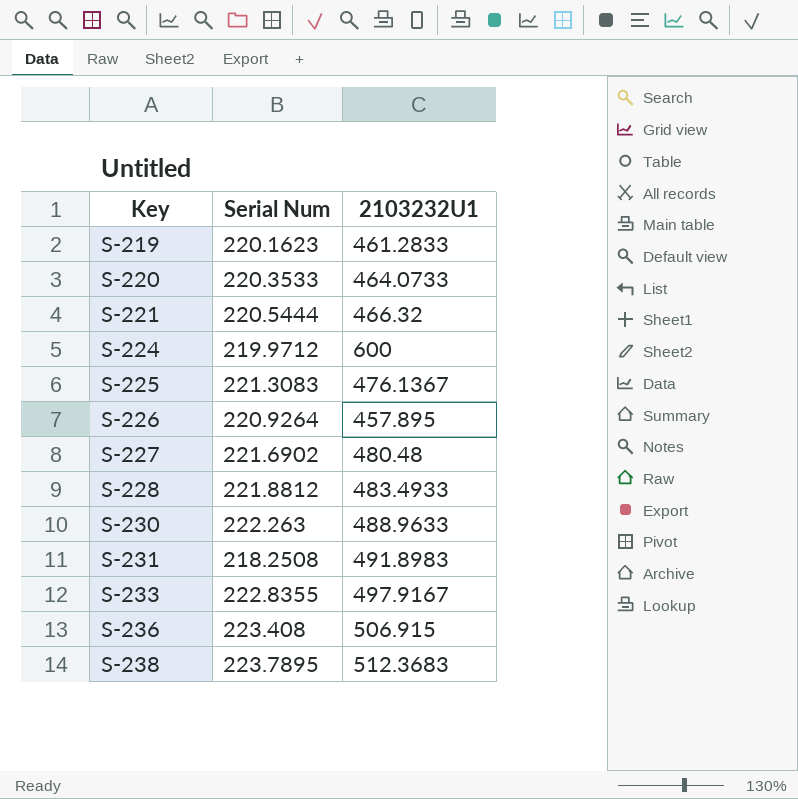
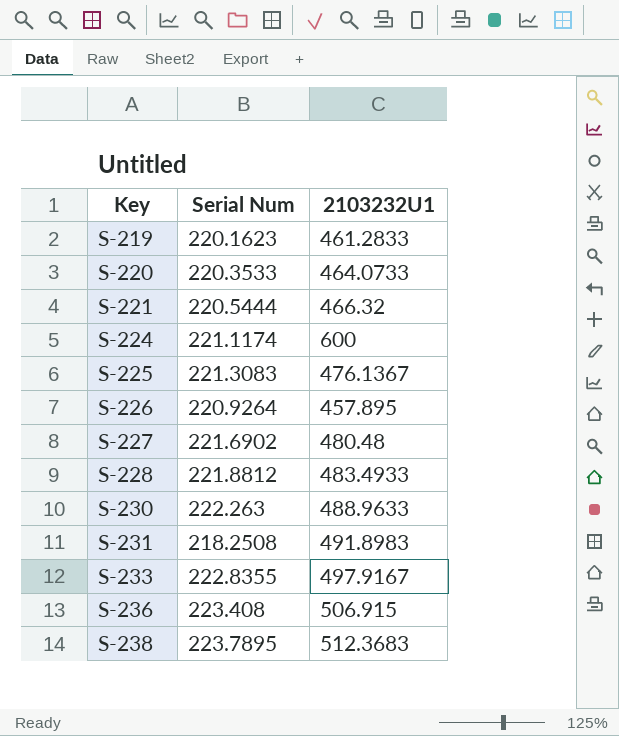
S-224 | Serial Num: 219.9712 -> 221.1174

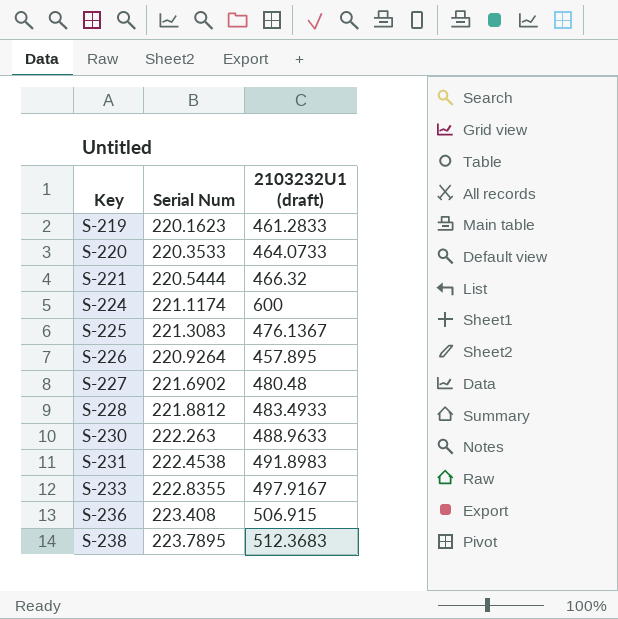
column name: 2103232U1 -> 2103232U1 (draft)
S-231 | Serial Num: 218.2508 -> 222.4538

